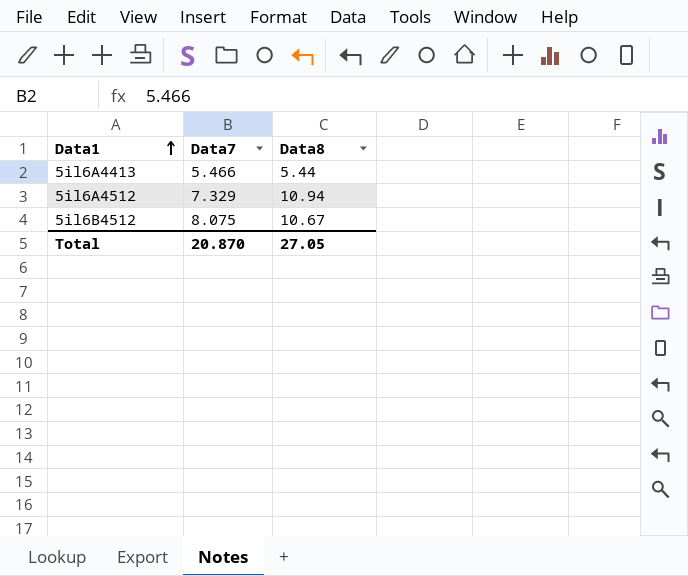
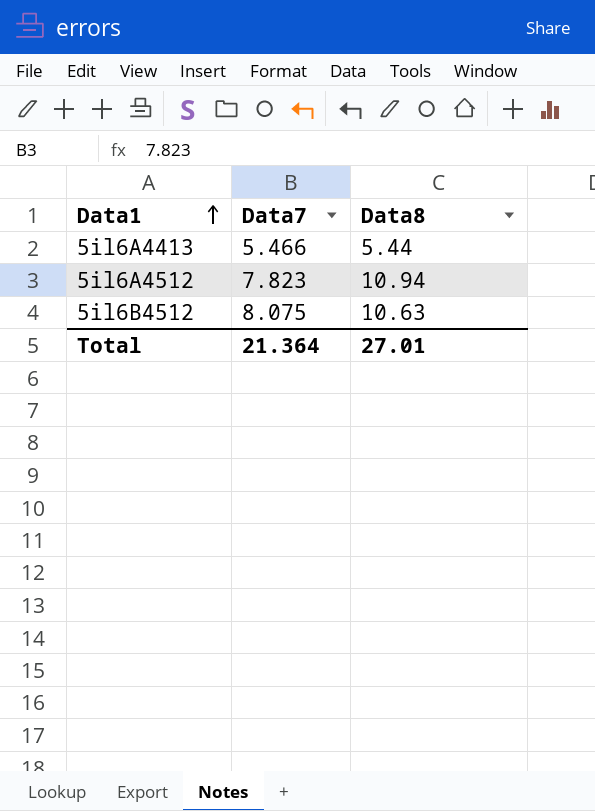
5il6A4512 | Data7: 7.329 -> 7.823
5il6B4512 | Data8: 10.67 -> 10.63
Total | Data7: 20.870 -> 21.364
Total | Data8: 27.05 -> 27.01

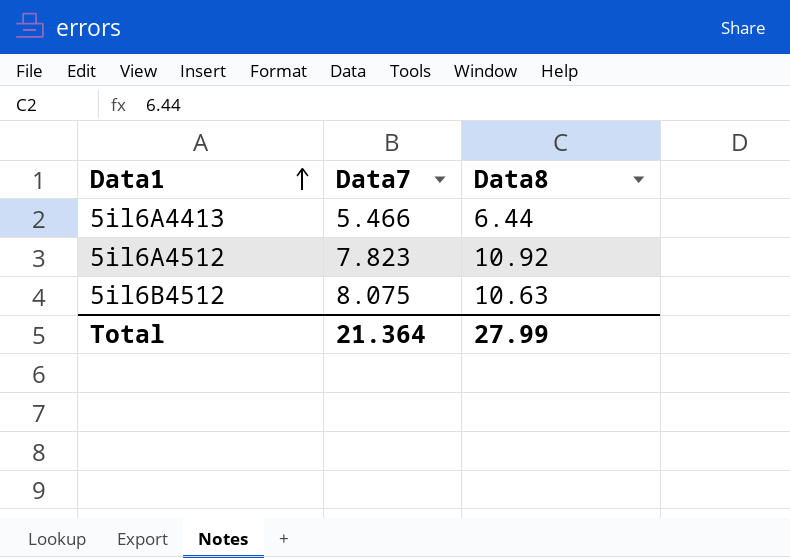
5il6A4413 | Data8: 5.44 -> 6.44
5il6A4512 | Data8: 10.94 -> 10.92
Total | Data8: 27.01 -> 27.99

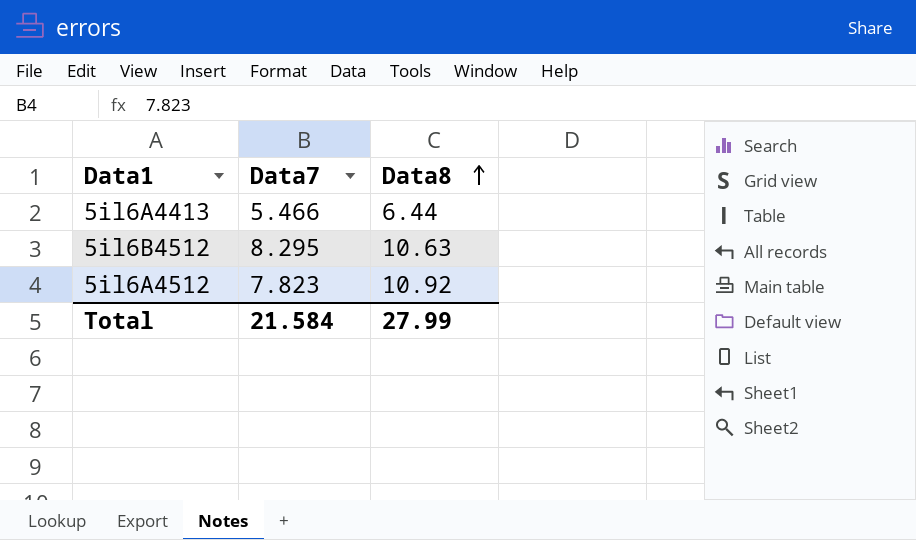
row order: Data1 ascending -> Data8 ascending
5il6B4512 | Data7: 8.075 -> 8.295
Total | Data7: 21.364 -> 21.584

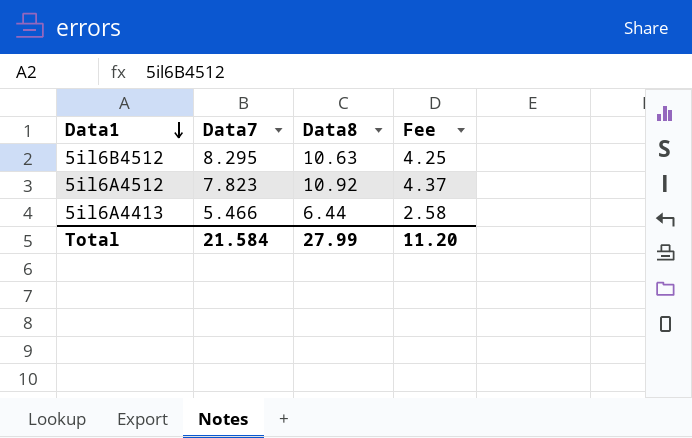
row order: Data8 ascending -> Data1 descending
column Fee | formula: none -> [Data8] * 0.4

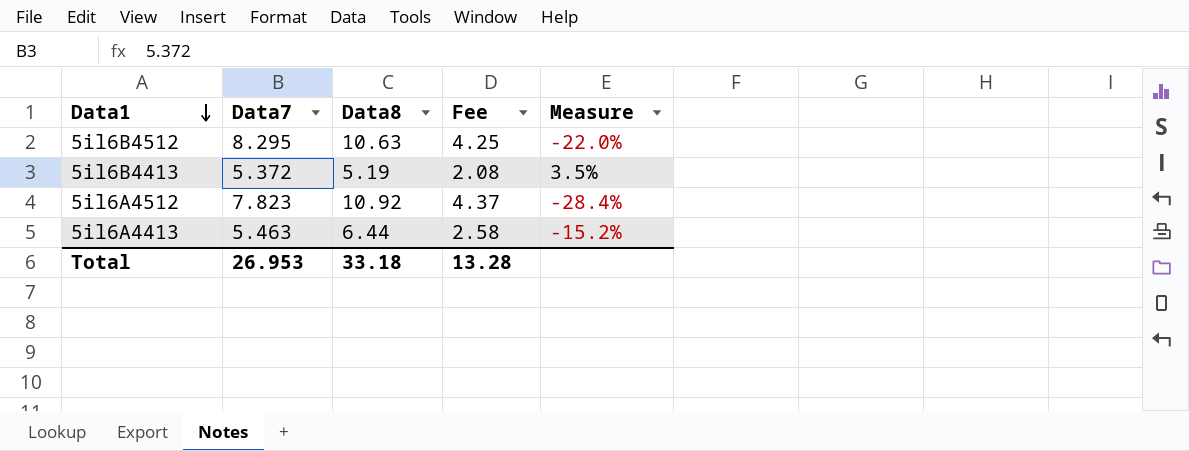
column Measure | formula: none -> ([Data7] - [Data8]) / [Data8]
row 5il6B4413: none -> 5.372 | 5.19 | 2.08 | 3.5%
5il6A4413 | Data7: 5.466 -> 5.463
Total | Data7: 21.584 -> 26.953
Total | Data8: 27.99 -> 33.18
Total | Fee: 11.20 -> 13.28

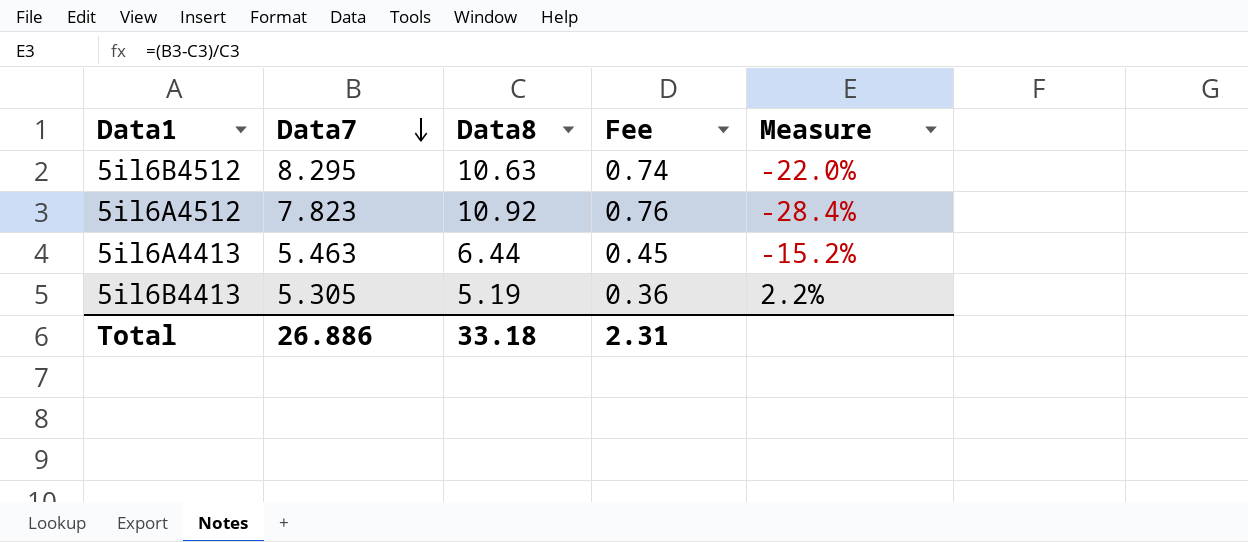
row order: Data1 descending -> Data7 descending
column Fee | formula: [Data8] * 0.4 -> [Data8] * 0.07
5il6B4413 | Data7: 5.372 -> 5.305
5il6B4413 | Measure: 3.5% -> 2.2%
Total | Data7: 26.953 -> 26.886
Total | Fee: 13.28 -> 2.31

